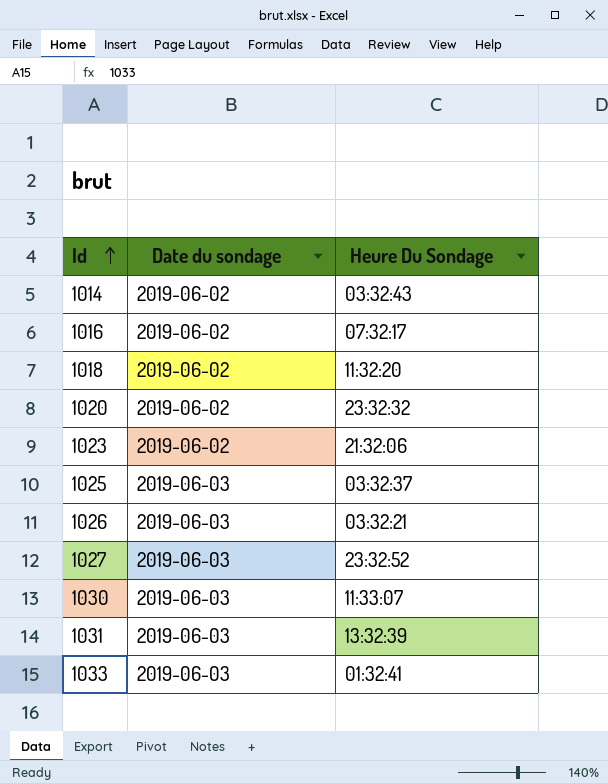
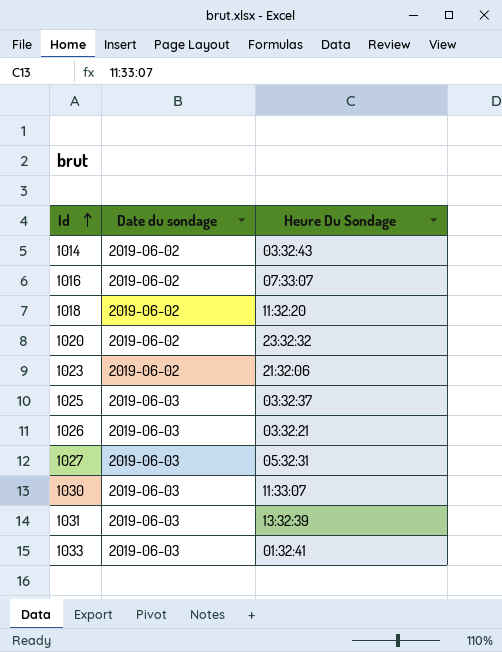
1016 | Heure Du Sondage: 07:32:17 -> 07:33:07
1027 | Heure Du Sondage: 23:32:52 -> 05:32:31

